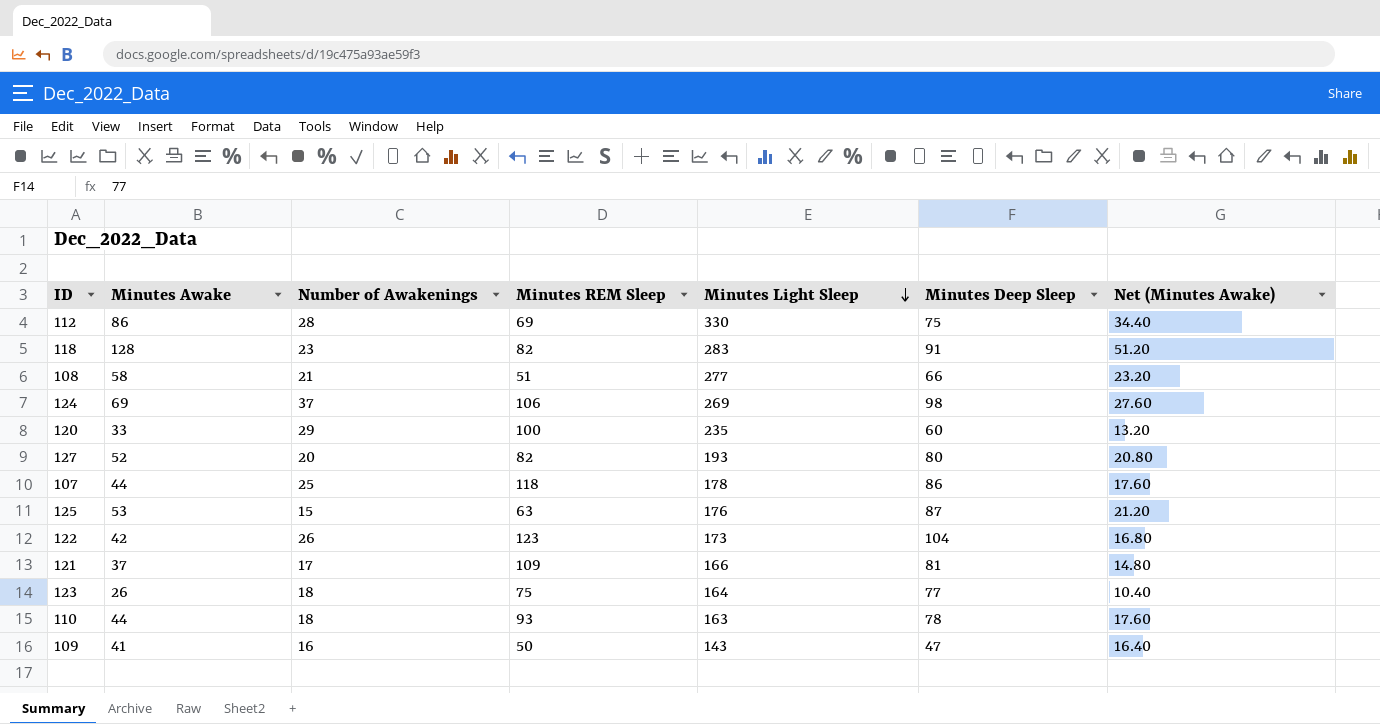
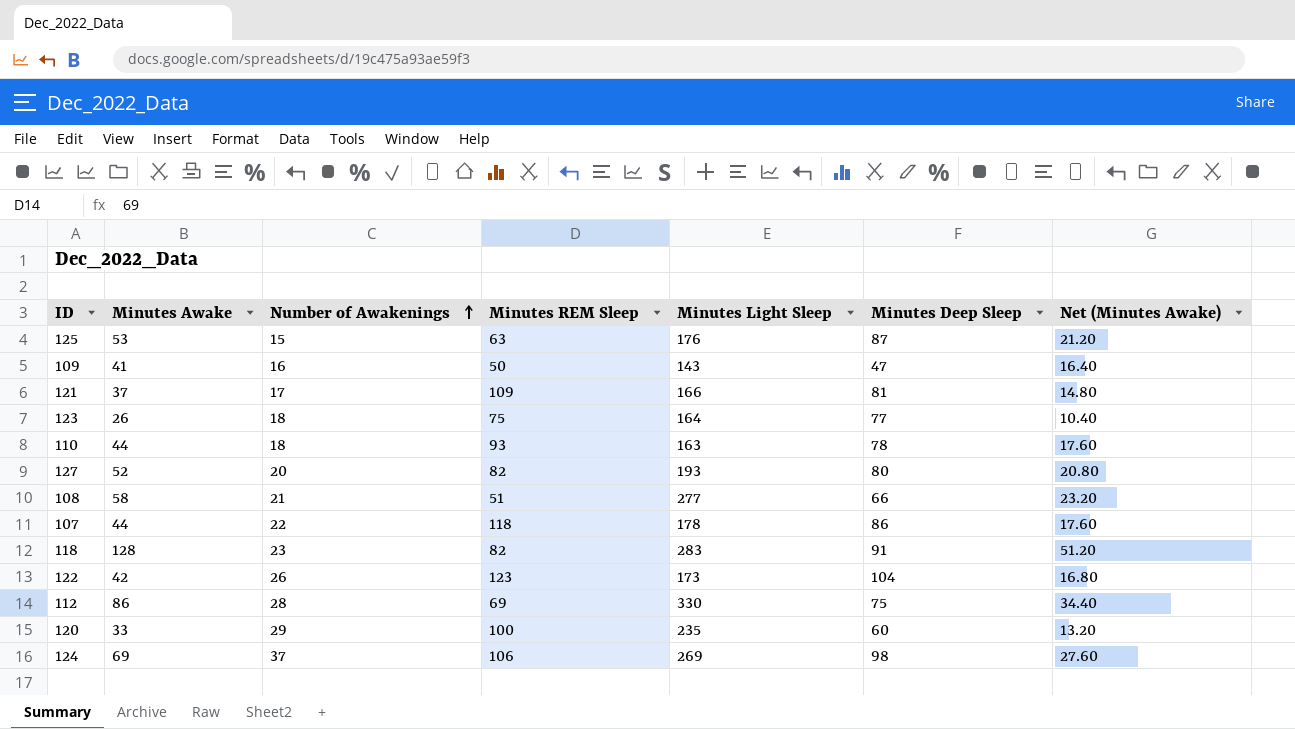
row order: Minutes Light Sleep descending -> Number of Awakenings ascending
107 | Number of Awakenings: 25 -> 22

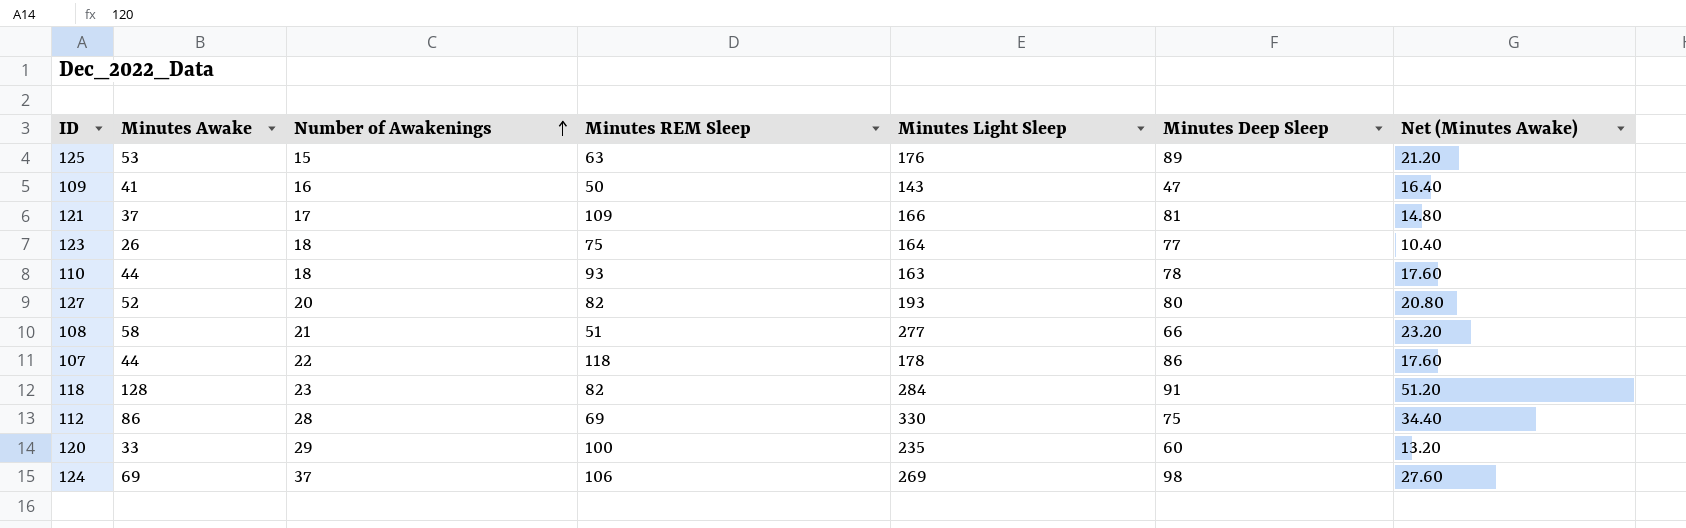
row 122: 42 | 26 | 123 | 173 | 104 | 16.80 -> none
125 | Minutes Deep Sleep: 87 -> 89
118 | Minutes Light Sleep: 283 -> 284

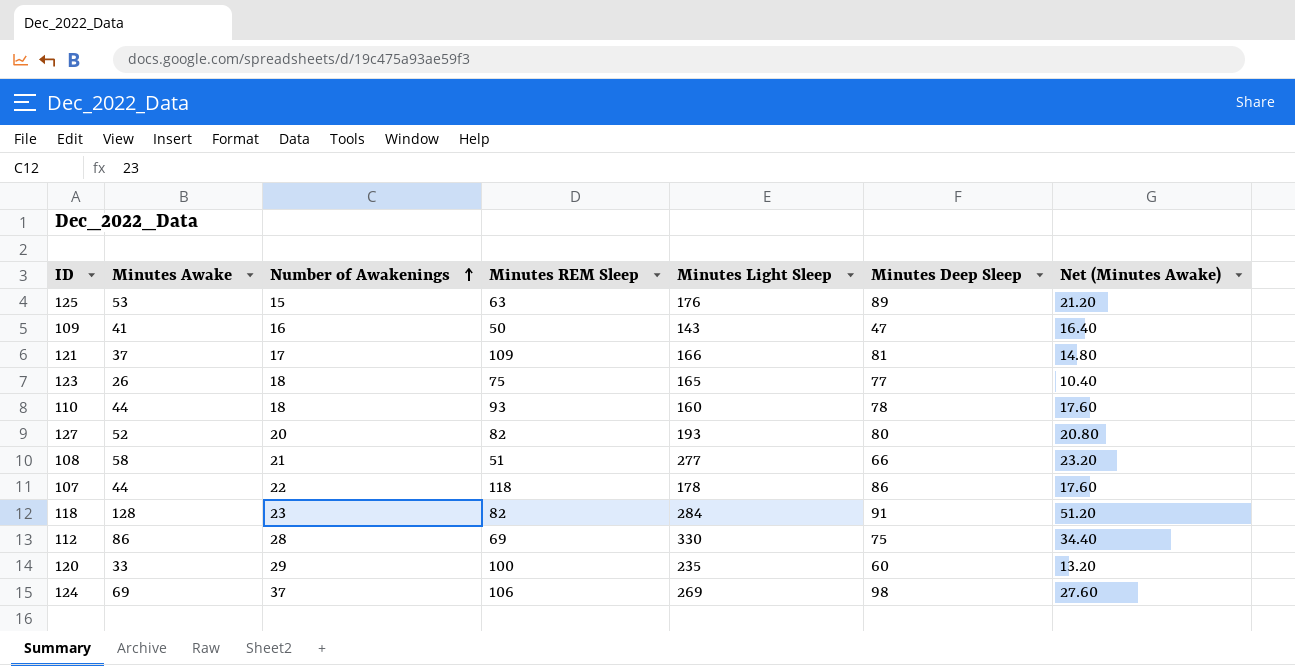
123 | Minutes Light Sleep: 164 -> 165
110 | Minutes Light Sleep: 163 -> 160

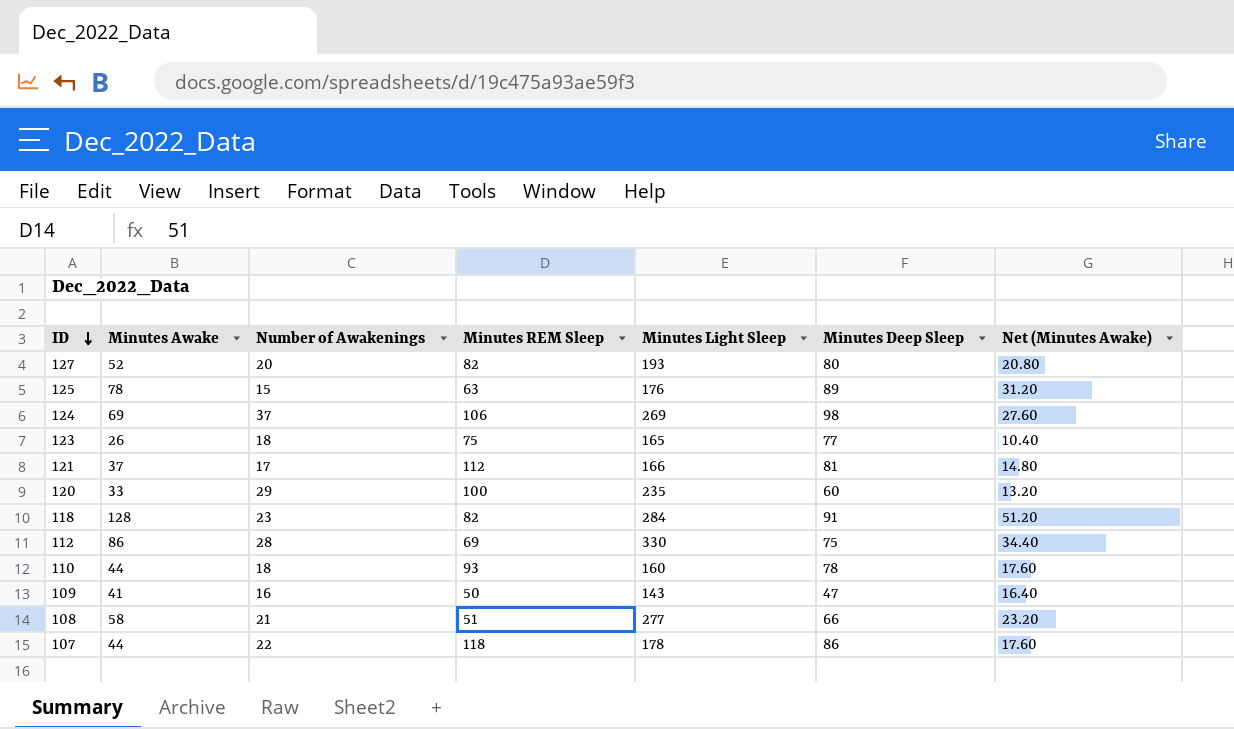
row order: Number of Awakenings ascending -> ID descending
125 | Minutes Awake: 53 -> 78
125 | Net (Minutes Awake): 21.20 -> 31.20
121 | Minutes REM Sleep: 109 -> 112

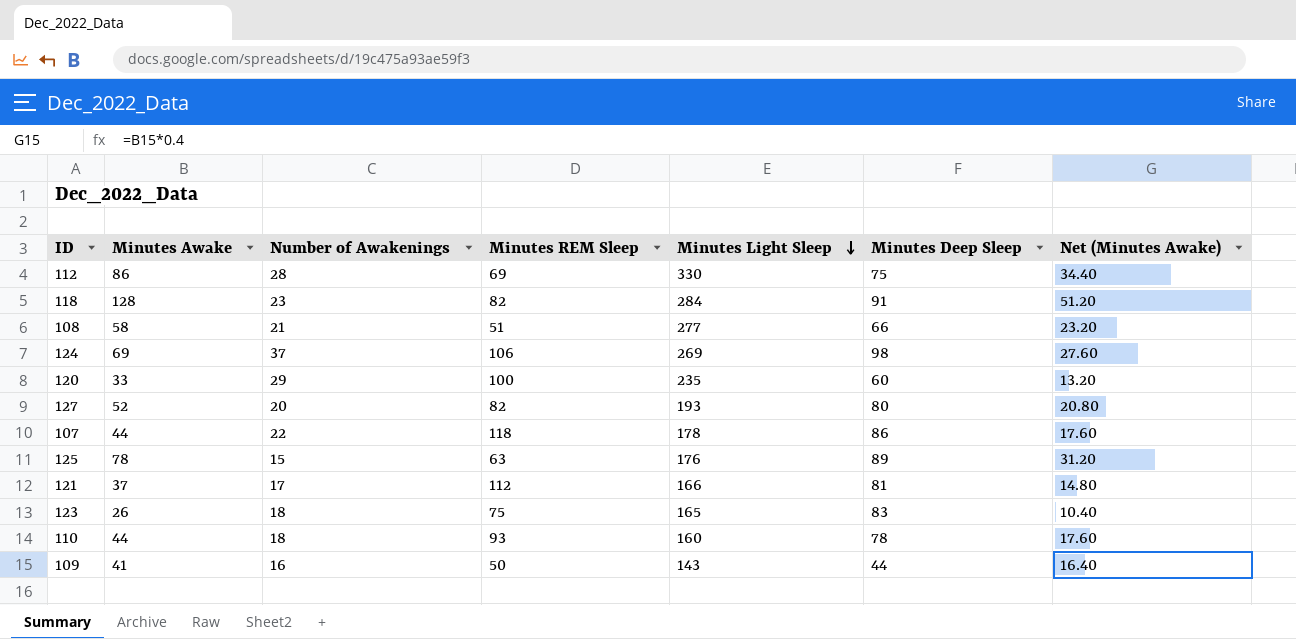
row order: ID descending -> Minutes Light Sleep descending
123 | Minutes Deep Sleep: 77 -> 83
109 | Minutes Deep Sleep: 47 -> 44

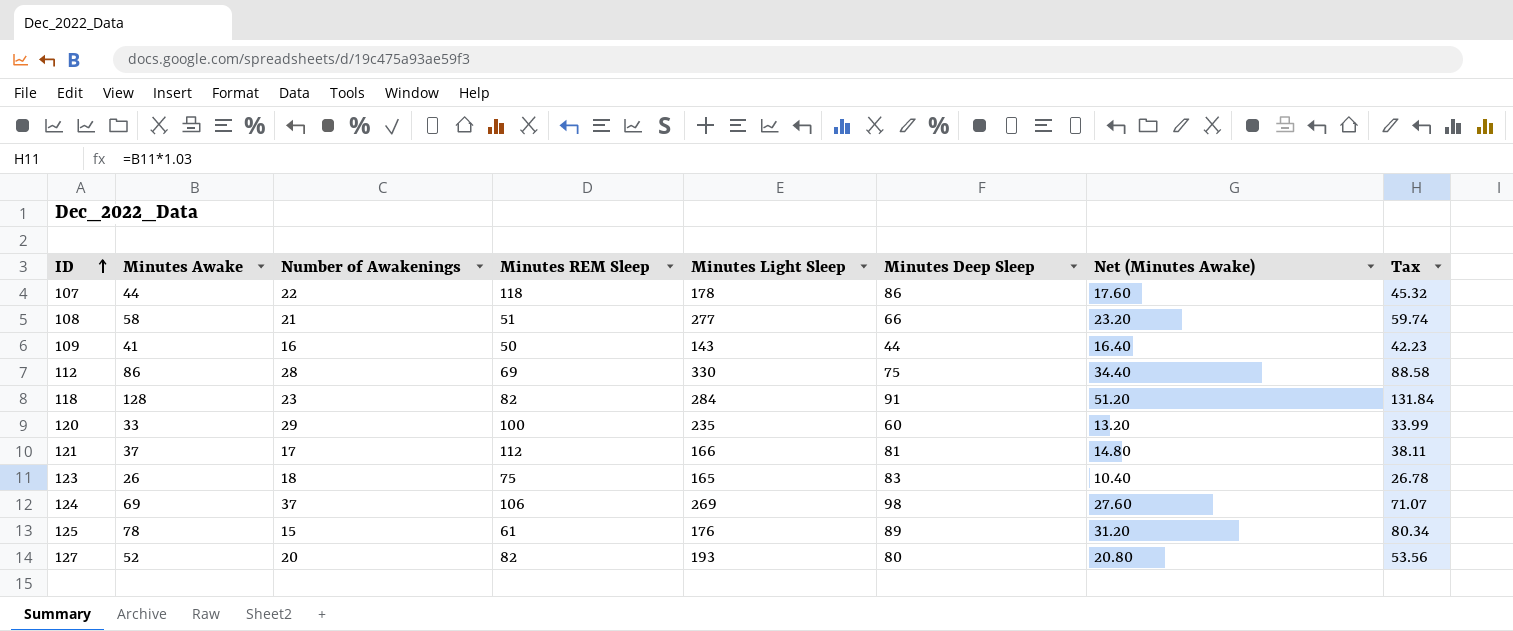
row order: Minutes Light Sleep descending -> ID ascending
column Tax | formula: none -> [Minutes Awake] * 1.03
row 110: 44 | 18 | 93 | 160 | 78 | 17.60 -> none
125 | Minutes REM Sleep: 63 -> 61

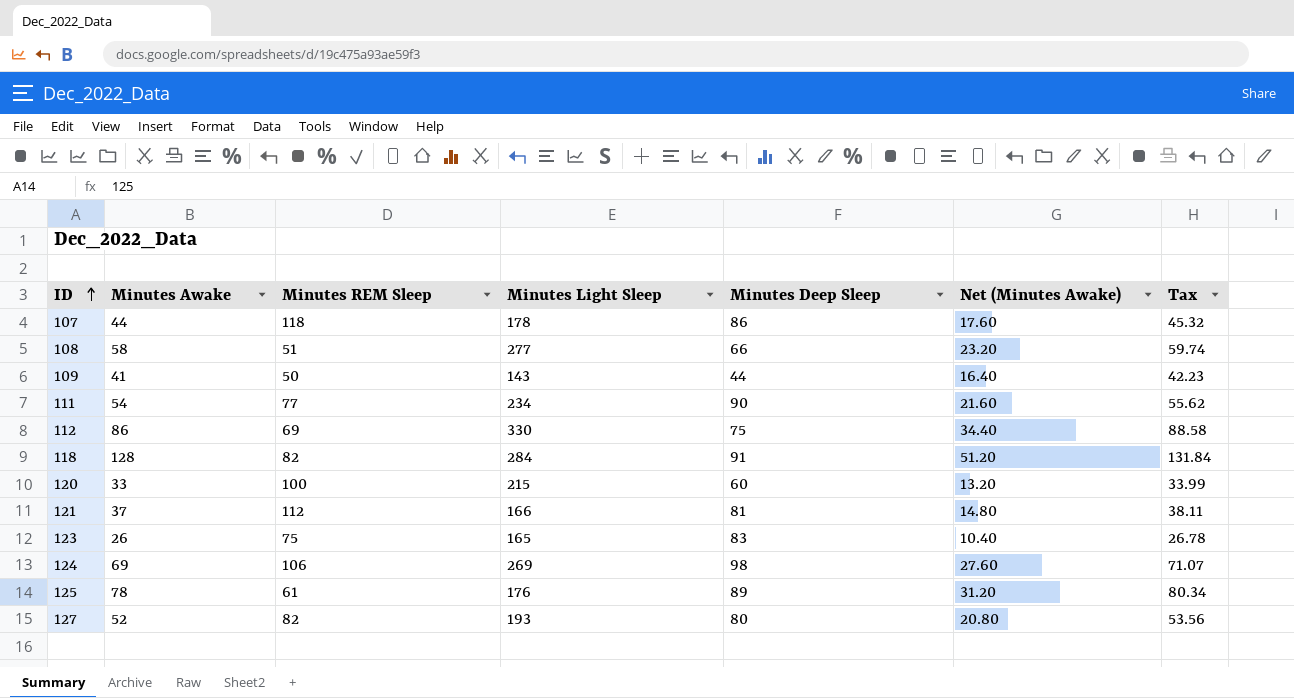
column Number of Awakenings | position: 3 -> none
row 111: none -> 54 | 77 | 234 | 90 | 21.60 | 55.62
120 | Minutes Light Sleep: 235 -> 215

